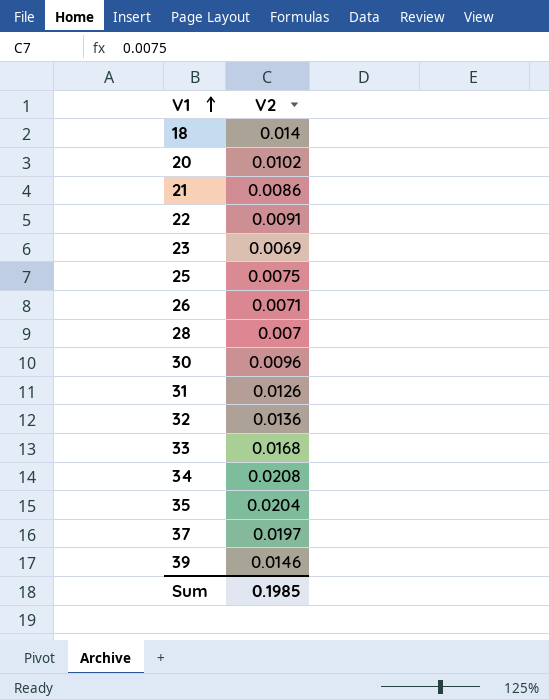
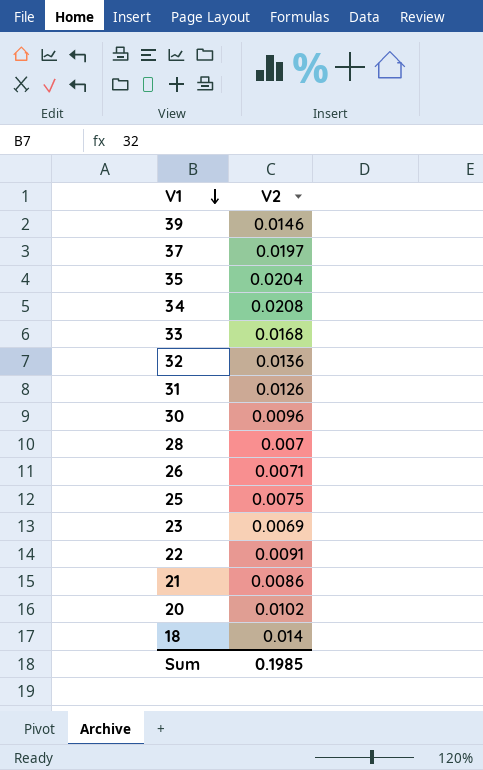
row order: V1 ascending -> V1 descending

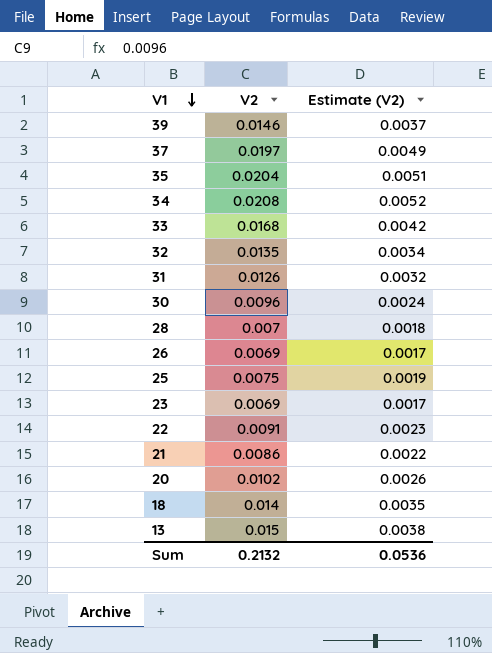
column Estimate (V2) | formula: none -> [V2] * 0.25
32 | V2: 0.0136 -> 0.0135
26 | V2: 0.0071 -> 0.0069
row 13: none -> 0.015 | 0.0038
Sum | V2: 0.1985 -> 0.2132

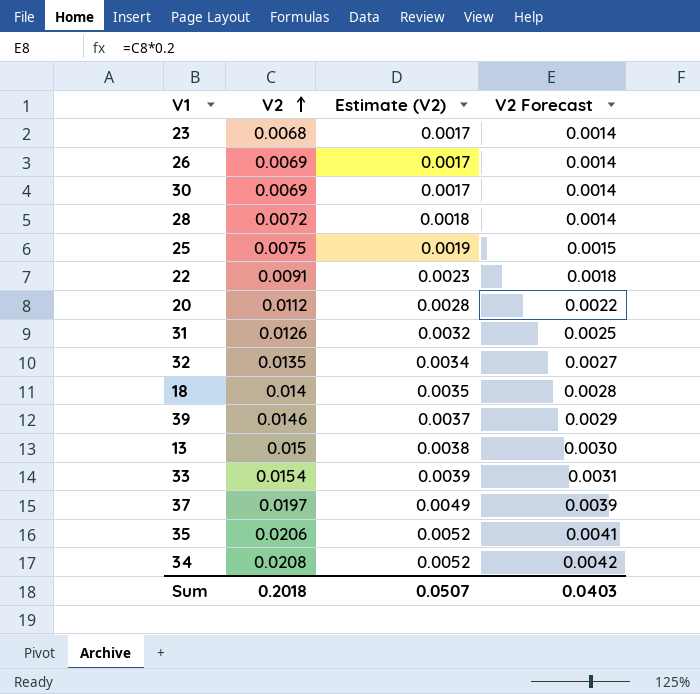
row order: V1 descending -> V2 ascending
column V2 Forecast | formula: none -> [V2] * 0.2
row 21: 0.0086 | 0.0022 -> none
23 | V2: 0.0069 -> 0.0068
30 | V2: 0.0096 -> 0.0069
30 | Estimate (V2): 0.0024 -> 0.0017
28 | V2: 0.007 -> 0.0072
20 | V2: 0.0102 -> 0.0112
20 | Estimate (V2): 0.0026 -> 0.0028
33 | V2: 0.0168 -> 0.0154
33 | Estimate (V2): 0.0042 -> 0.0039
35 | V2: 0.0204 -> 0.0206
35 | Estimate (V2): 0.0051 -> 0.0052
Sum | V2: 0.2132 -> 0.2018
Sum | Estimate (V2): 0.0536 -> 0.0507

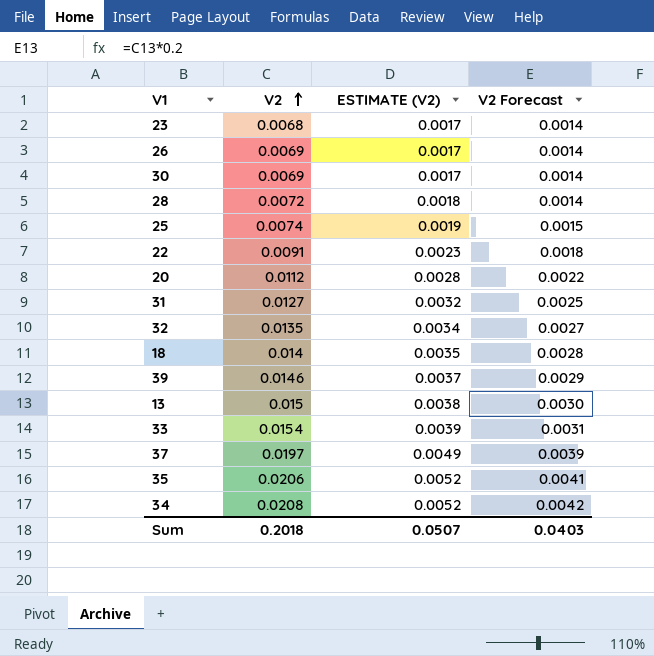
column name: Estimate (V2) -> ESTIMATE (V2)
25 | V2: 0.0075 -> 0.0074
31 | V2: 0.0126 -> 0.0127

